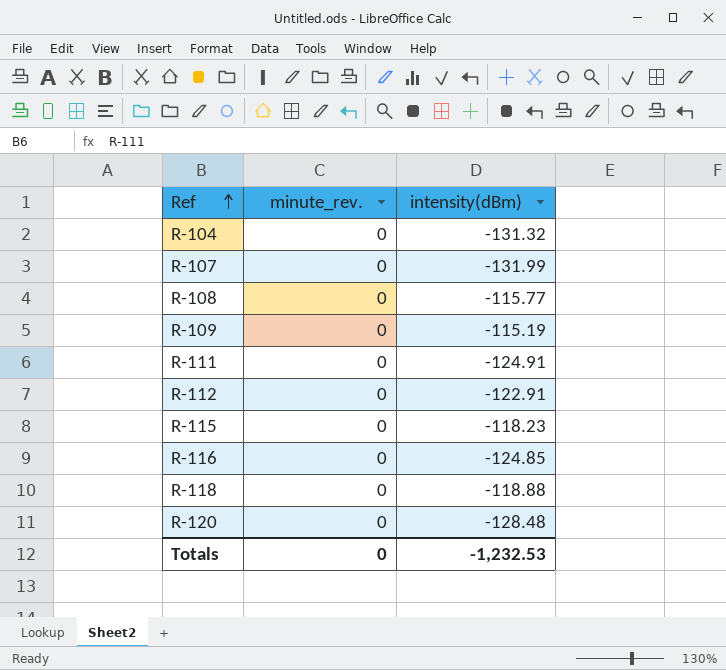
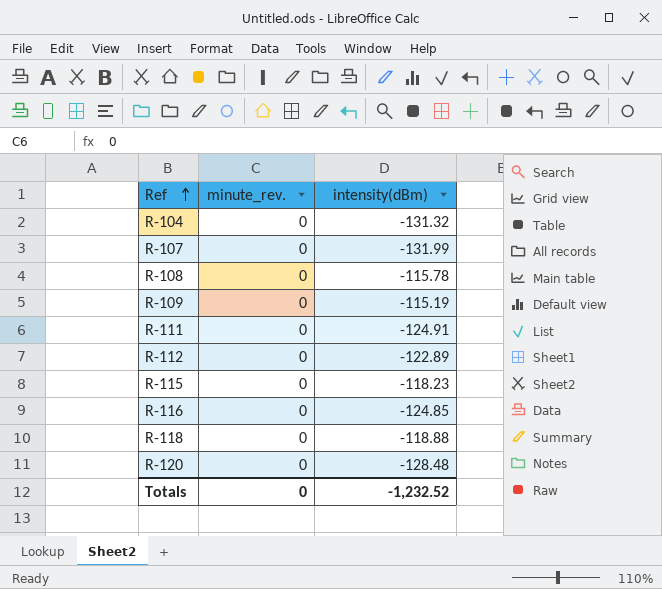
R-108 | intensity(dBm): -115.77 -> -115.78
R-112 | intensity(dBm): -122.91 -> -122.89
Totals | intensity(dBm): -1,232.53 -> -1,232.52

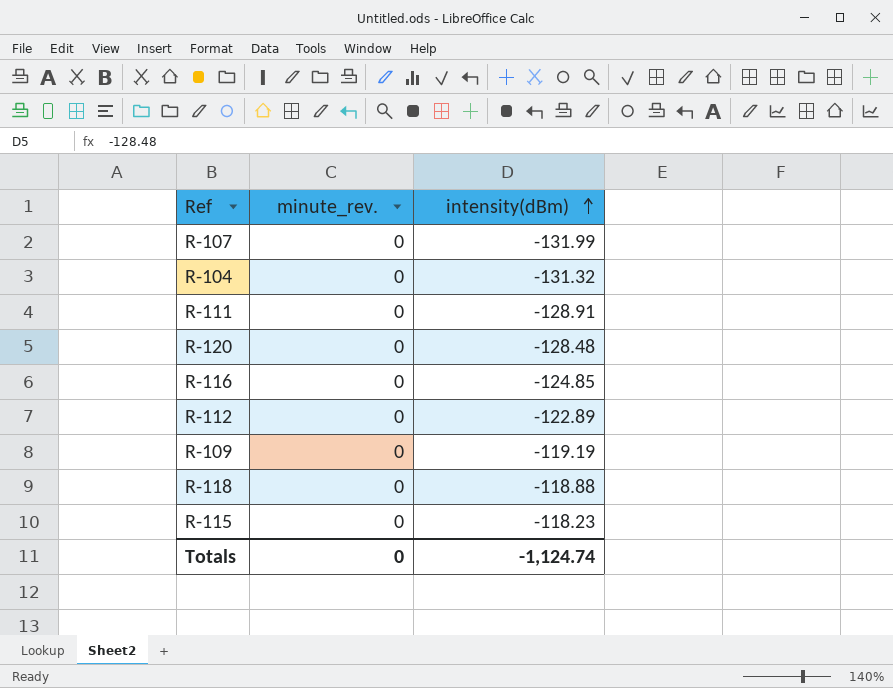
row order: Ref ascending -> intensity(dBm) ascending
row R-108: 0 | -115.78 -> none
R-111 | intensity(dBm): -124.91 -> -128.91
R-109 | intensity(dBm): -115.19 -> -119.19
Totals | intensity(dBm): -1,232.52 -> -1,124.74

